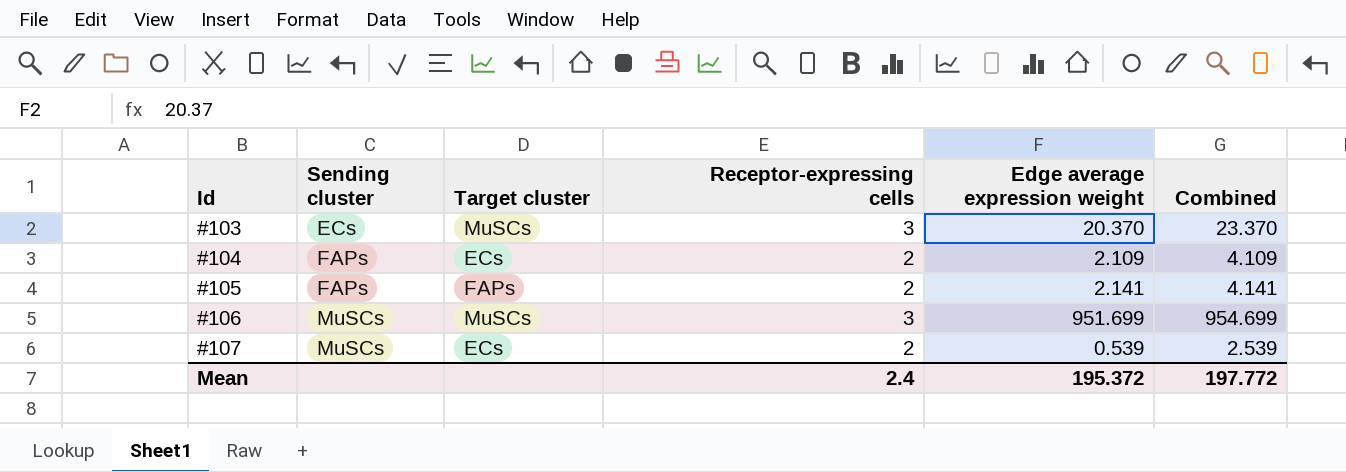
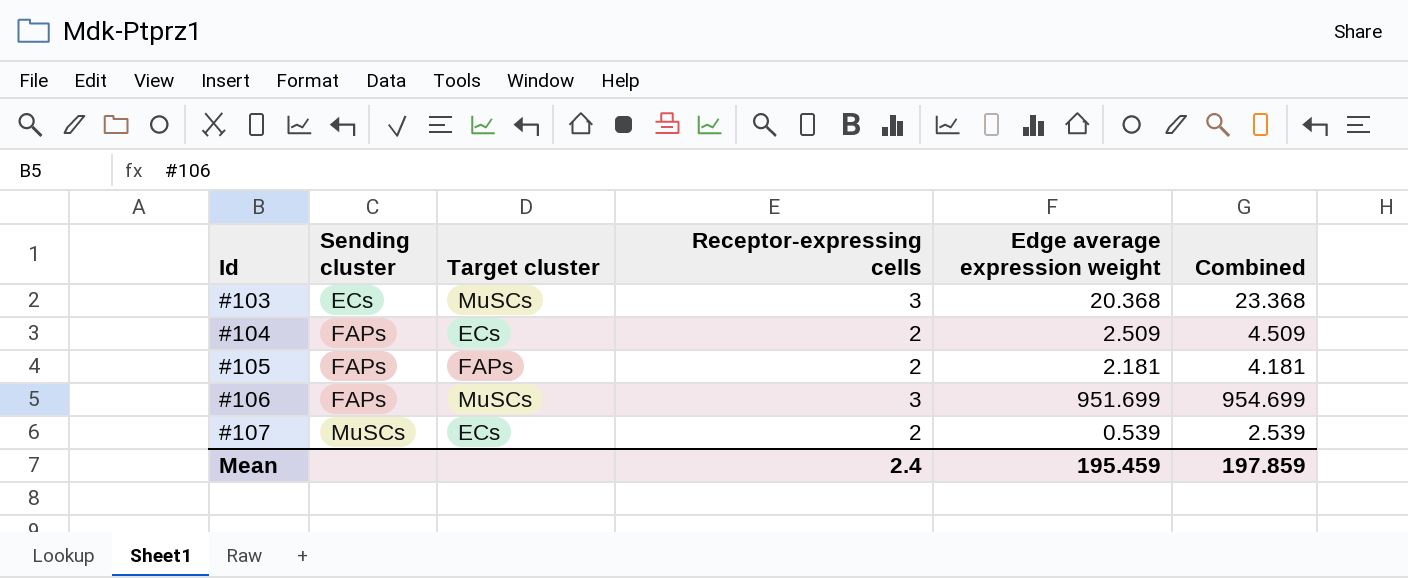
#103 | Edge average expression weight: 20.370 -> 20.368
#103 | Combined: 23.370 -> 23.368
#104 | Edge average expression weight: 2.109 -> 2.509
#104 | Combined: 4.109 -> 4.509
#105 | Edge average expression weight: 2.141 -> 2.181
#105 | Combined: 4.141 -> 4.181
#106 | Sending cluster: MuSCs -> FAPs
Mean | Edge average expression weight: 195.372 -> 195.459
Mean | Combined: 197.772 -> 197.859

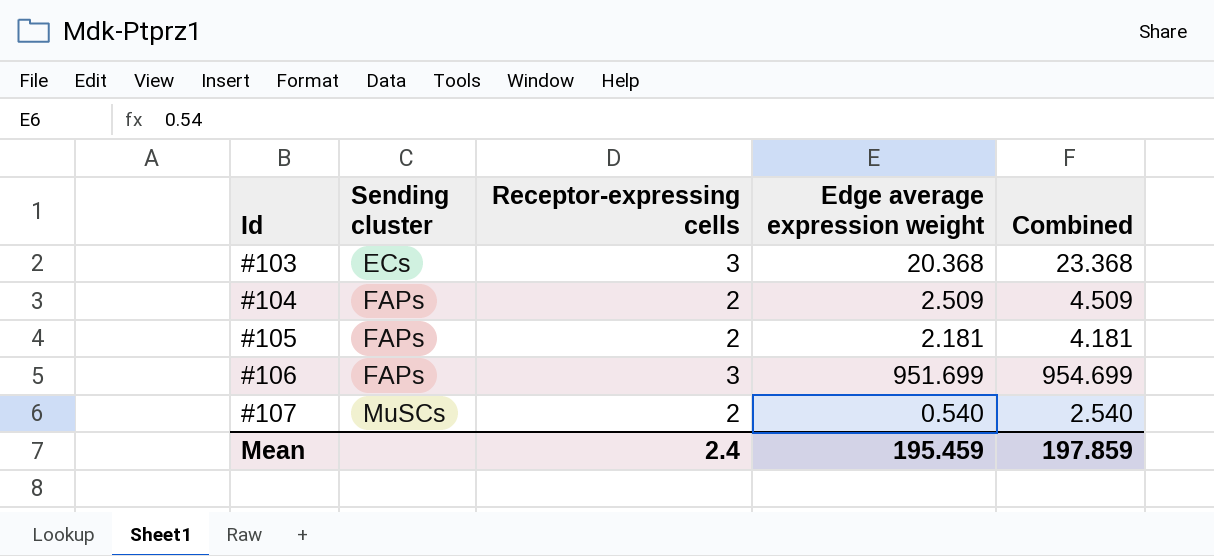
column Target cluster | position: 3 -> none
#107 | Edge average expression weight: 0.539 -> 0.540
#107 | Combined: 2.539 -> 2.540

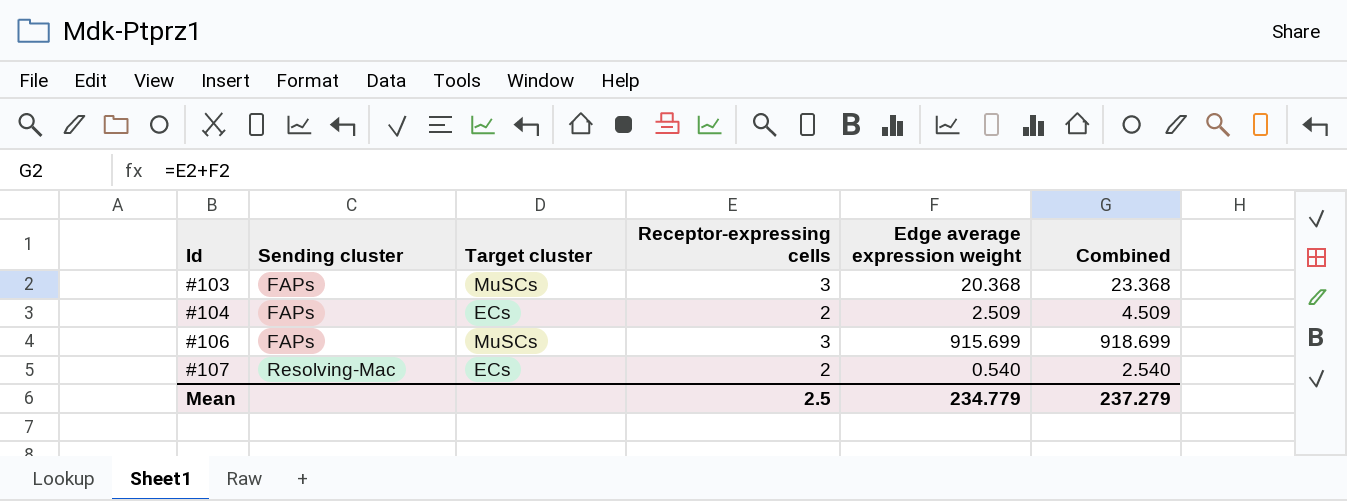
column Target cluster | position: none -> 3
row #105: FAPs | 2 | 2.181 | 4.181 -> none
#103 | Sending cluster: ECs -> FAPs
#106 | Edge average expression weight: 951.699 -> 915.699
#106 | Combined: 954.699 -> 918.699
#107 | Sending cluster: MuSCs -> Resolving-Mac
Mean | Receptor-expressing cells: 2.4 -> 2.5
Mean | Edge average expression weight: 195.459 -> 234.779
Mean | Combined: 197.859 -> 237.279

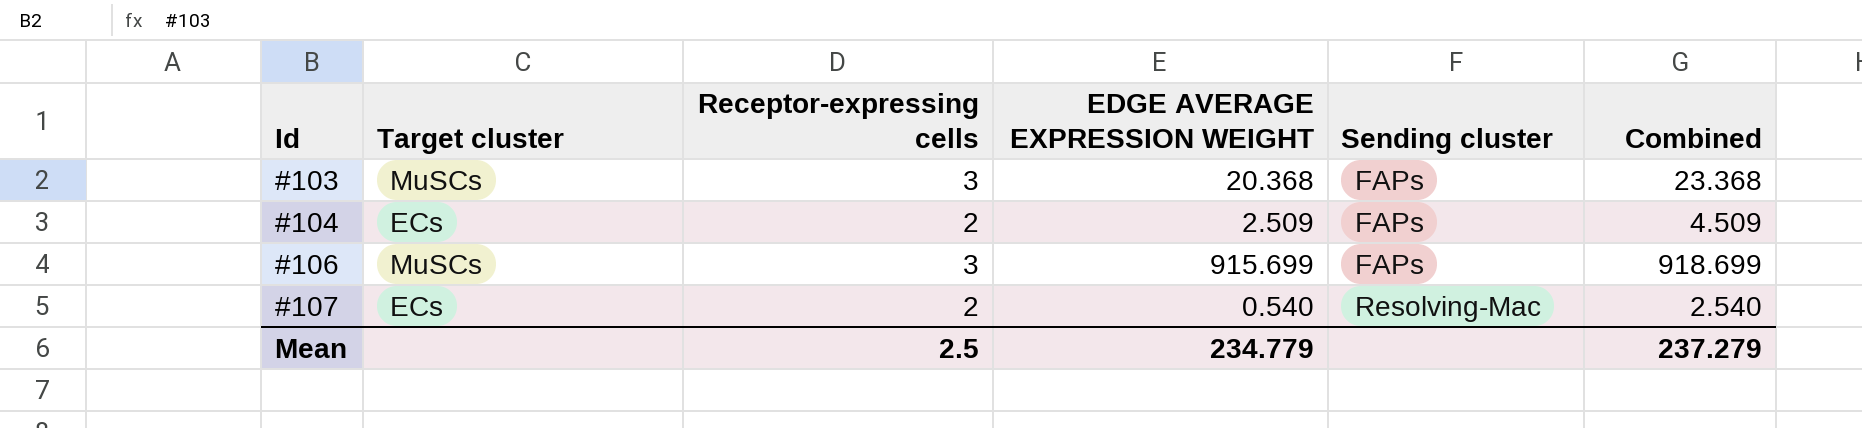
column name: Edge average expression weight -> EDGE AVERAGE EXPRESSION WEIGHT
column Sending cluster | position: 2 -> 5

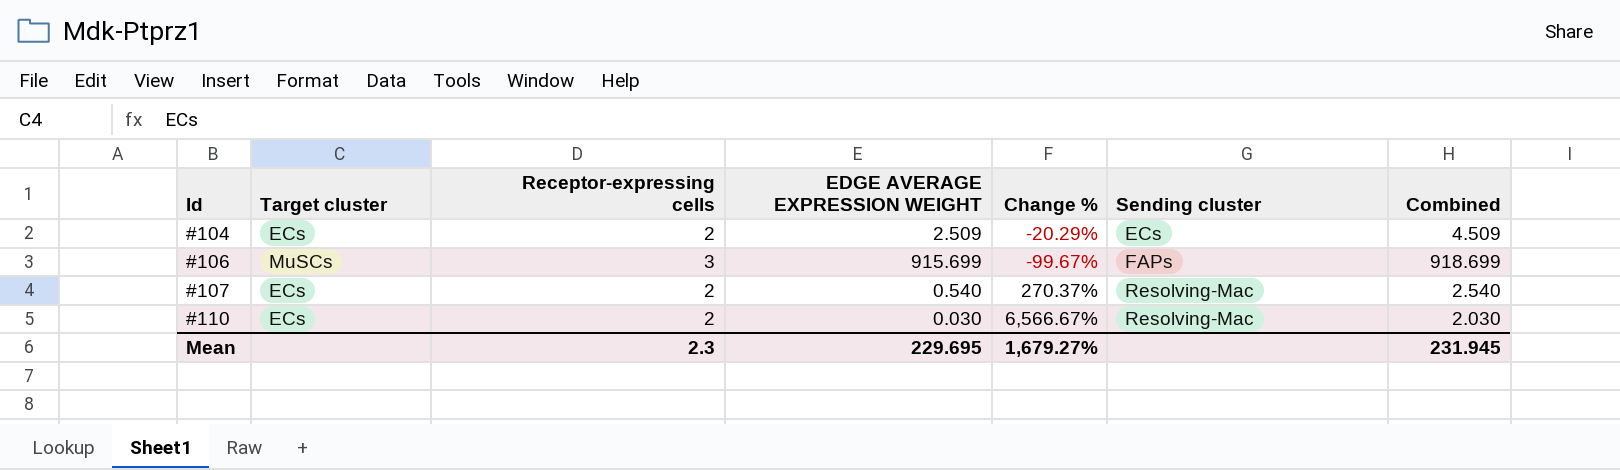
column Change % | formula: none -> ([Receptor-expressing cells] - [EDGE AVERAGE EXPRESSION WEIGHT]) / [EDGE AVERAGE EXPRESSION WEIGHT]
row #103: MuSCs | 3 | 20.368 | FAPs | 23.368 -> none
#104 | Sending cluster: FAPs -> ECs
row #110: none -> ECs | 2 | 0.030 | 6,566.67% | Resolving-Mac | 2.030
Mean | Receptor-expressing cells: 2.5 -> 2.3
Mean | EDGE AVERAGE EXPRESSION WEIGHT: 234.779 -> 229.695
Mean | Combined: 237.279 -> 231.945

